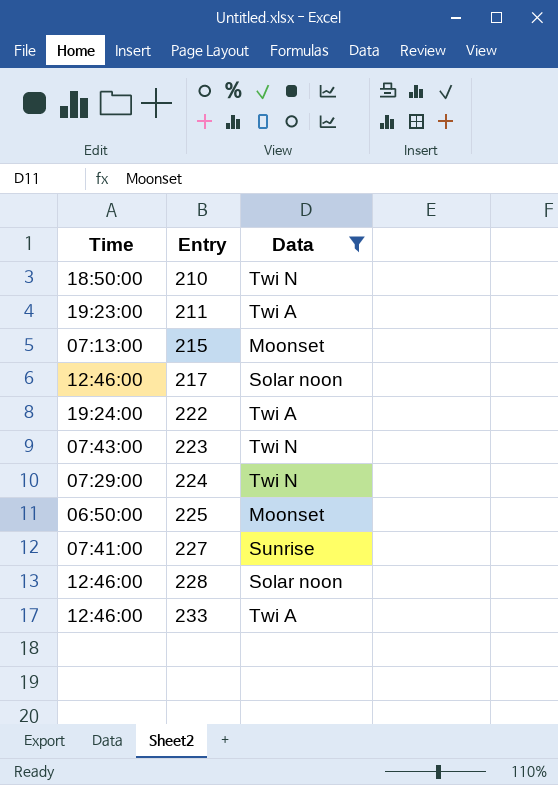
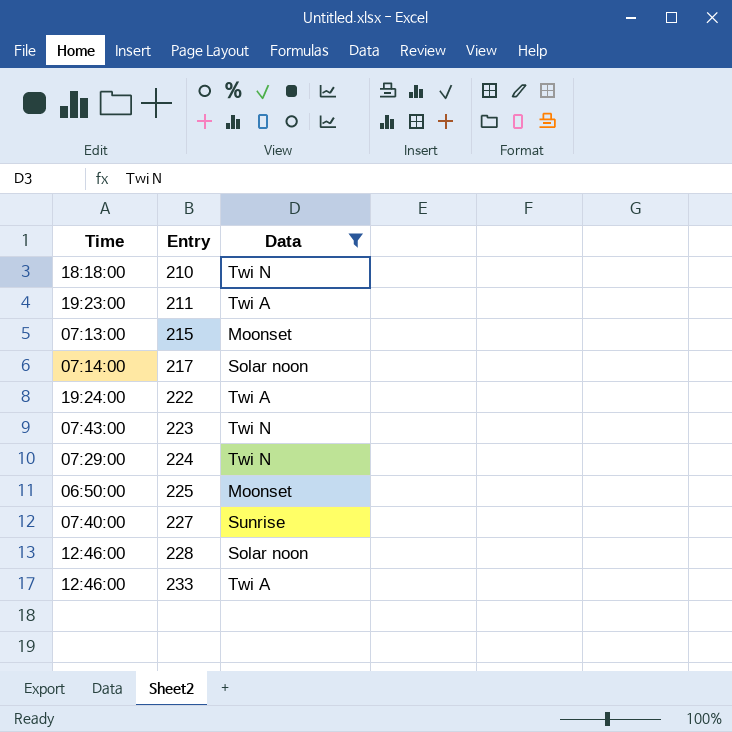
210 | Time: 18:50:00 -> 18:18:00
217 | Time: 12:46:00 -> 07:14:00
227 | Time: 07:41:00 -> 07:40:00

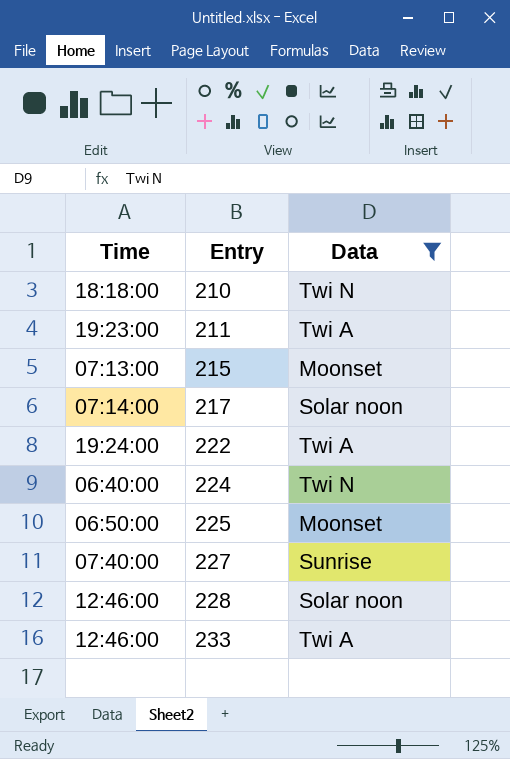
row 223: 07:43:00 | Twi N -> none
224 | Time: 07:29:00 -> 06:40:00

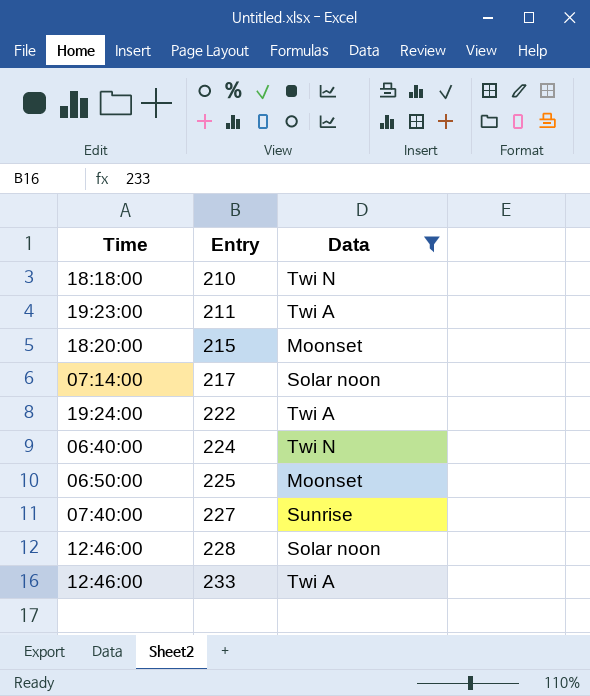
215 | Time: 07:13:00 -> 18:20:00

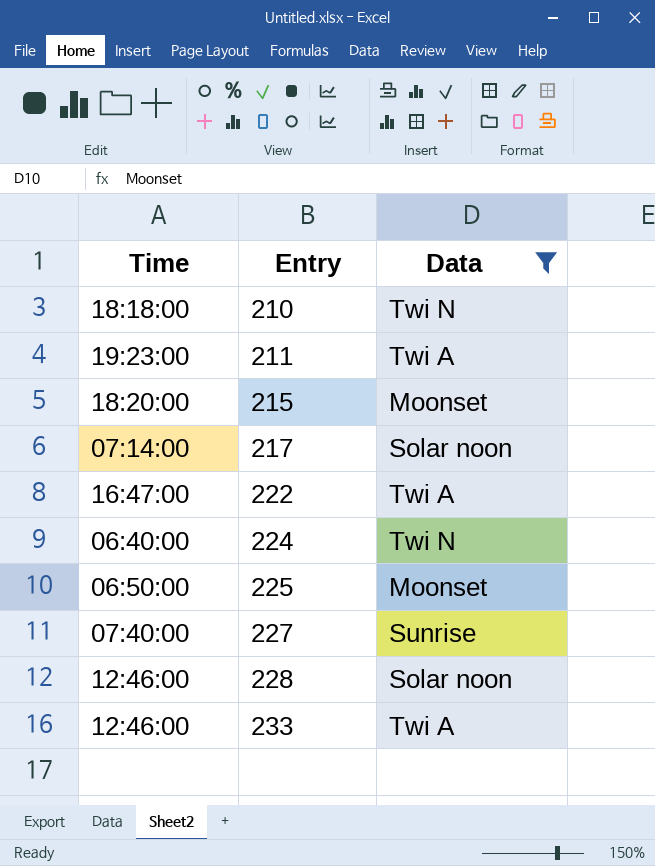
222 | Time: 19:24:00 -> 16:47:00

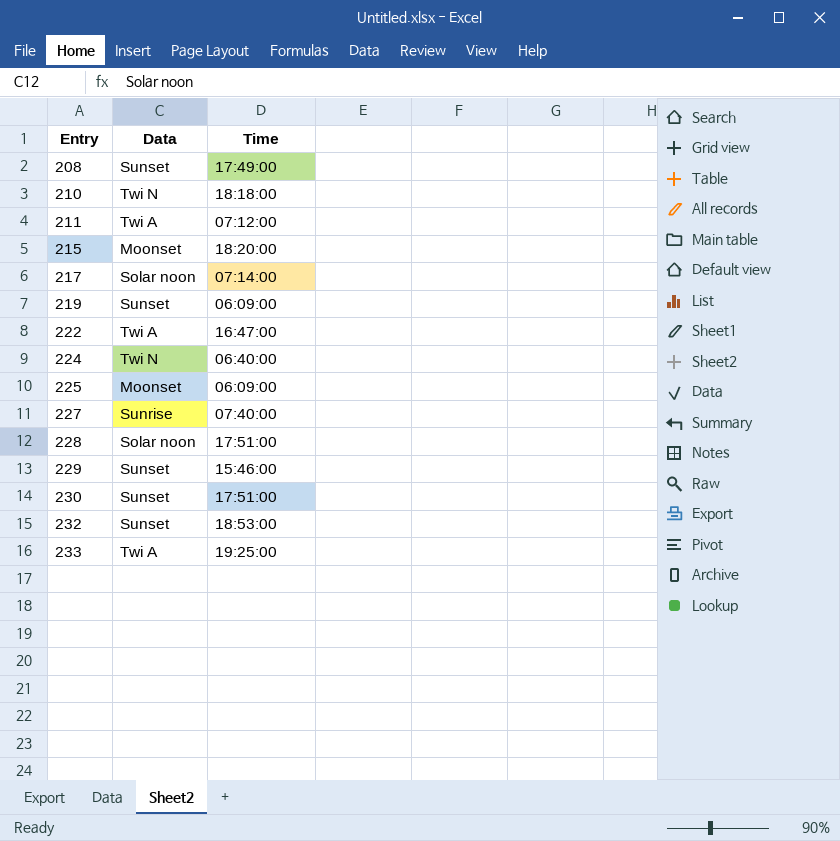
filter: Data != Sunset -> none
column Time | position: 1 -> 3
211 | Time: 19:23:00 -> 07:12:00
225 | Time: 06:50:00 -> 06:09:00
228 | Time: 12:46:00 -> 17:51:00
233 | Time: 12:46:00 -> 19:25:00

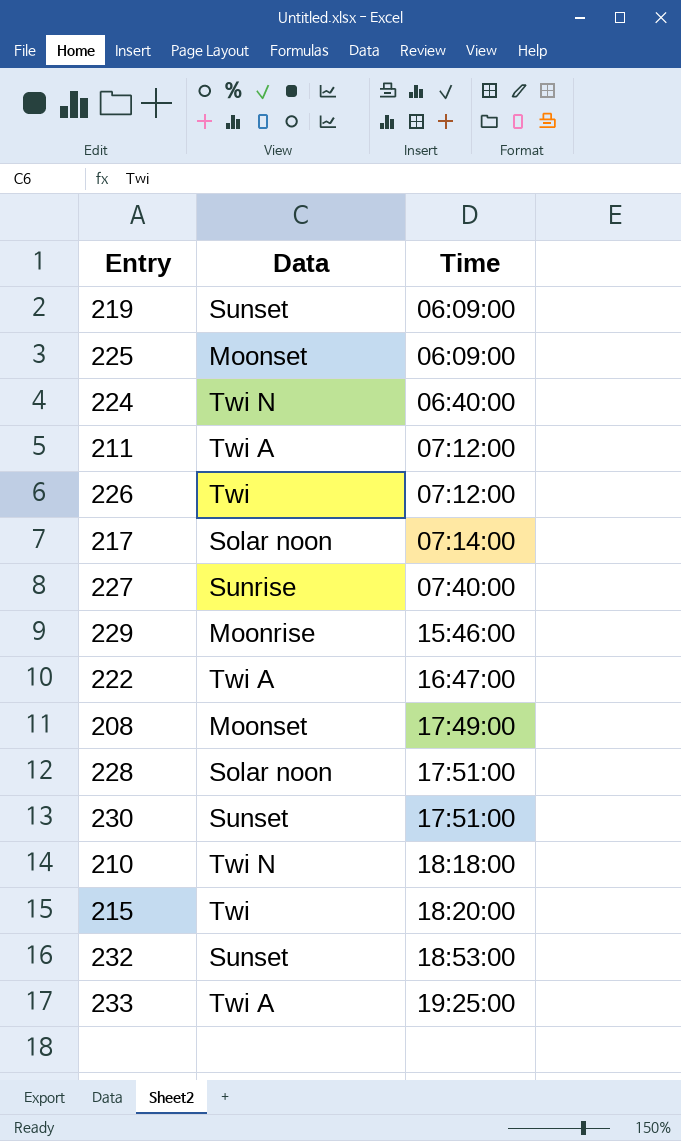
row order: Entry ascending -> Time ascending
row 226: none -> Twi | 07:12:00
229 | Data: Sunset -> Moonrise
208 | Data: Sunset -> Moonset
215 | Data: Moonset -> Twi

